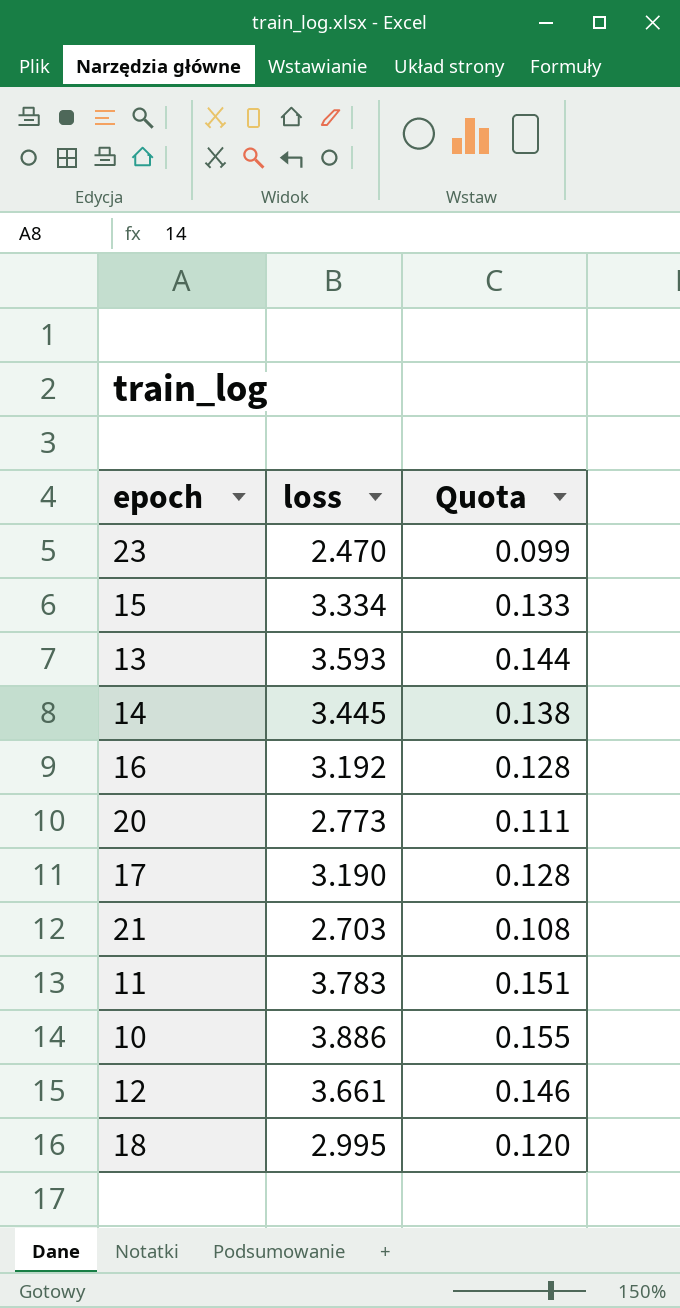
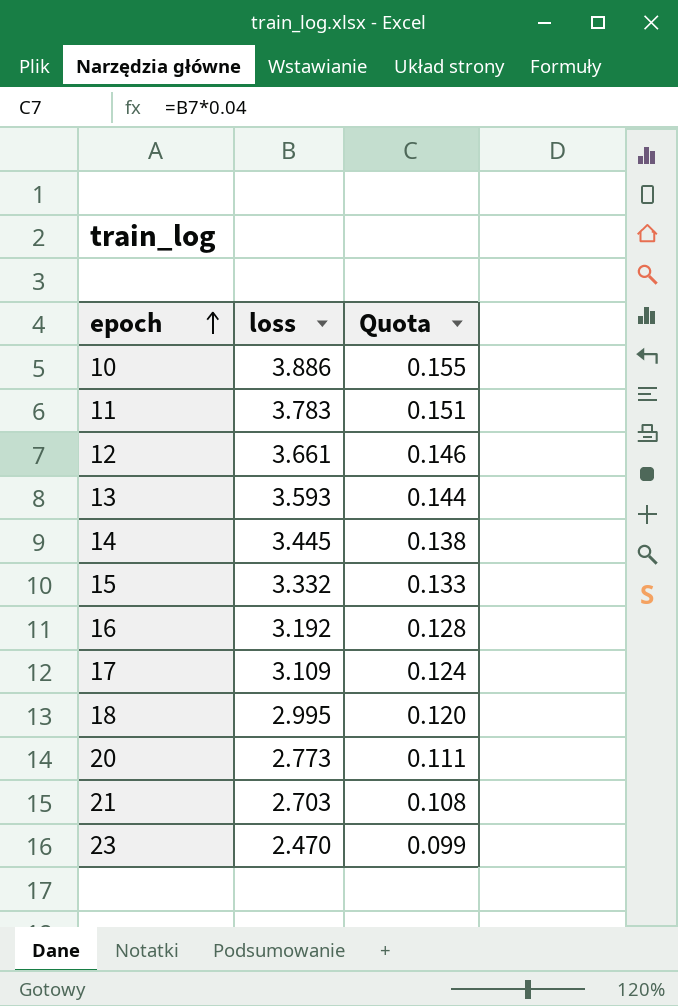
row order: none -> epoch ascending
15 | loss: 3.334 -> 3.332
17 | loss: 3.190 -> 3.109
17 | Quota: 0.128 -> 0.124

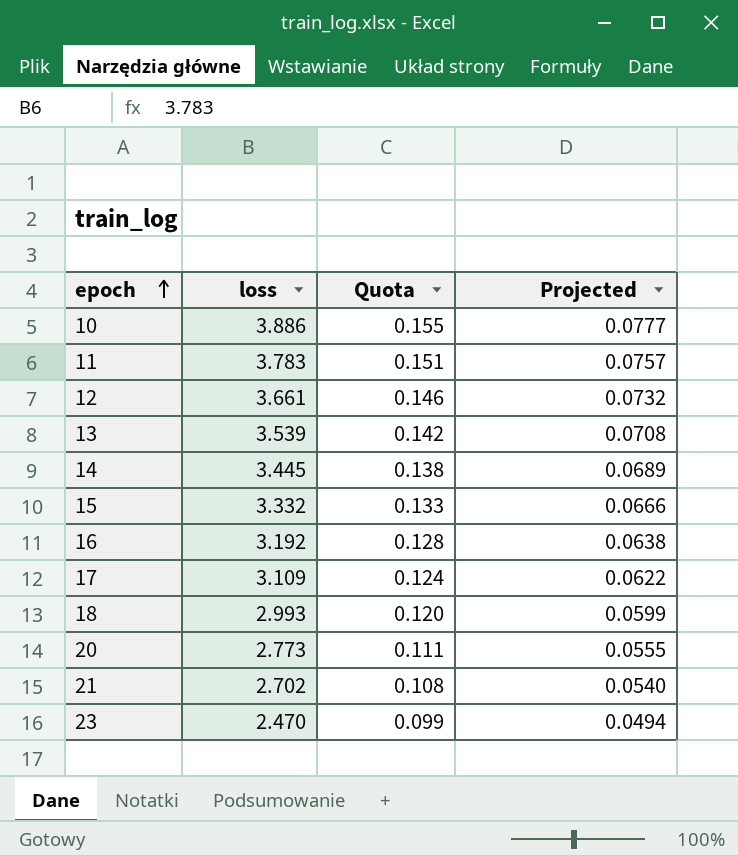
column Projected | formula: none -> [loss] * 0.02
13 | loss: 3.593 -> 3.539
13 | Quota: 0.144 -> 0.142
18 | loss: 2.995 -> 2.993
21 | loss: 2.703 -> 2.702

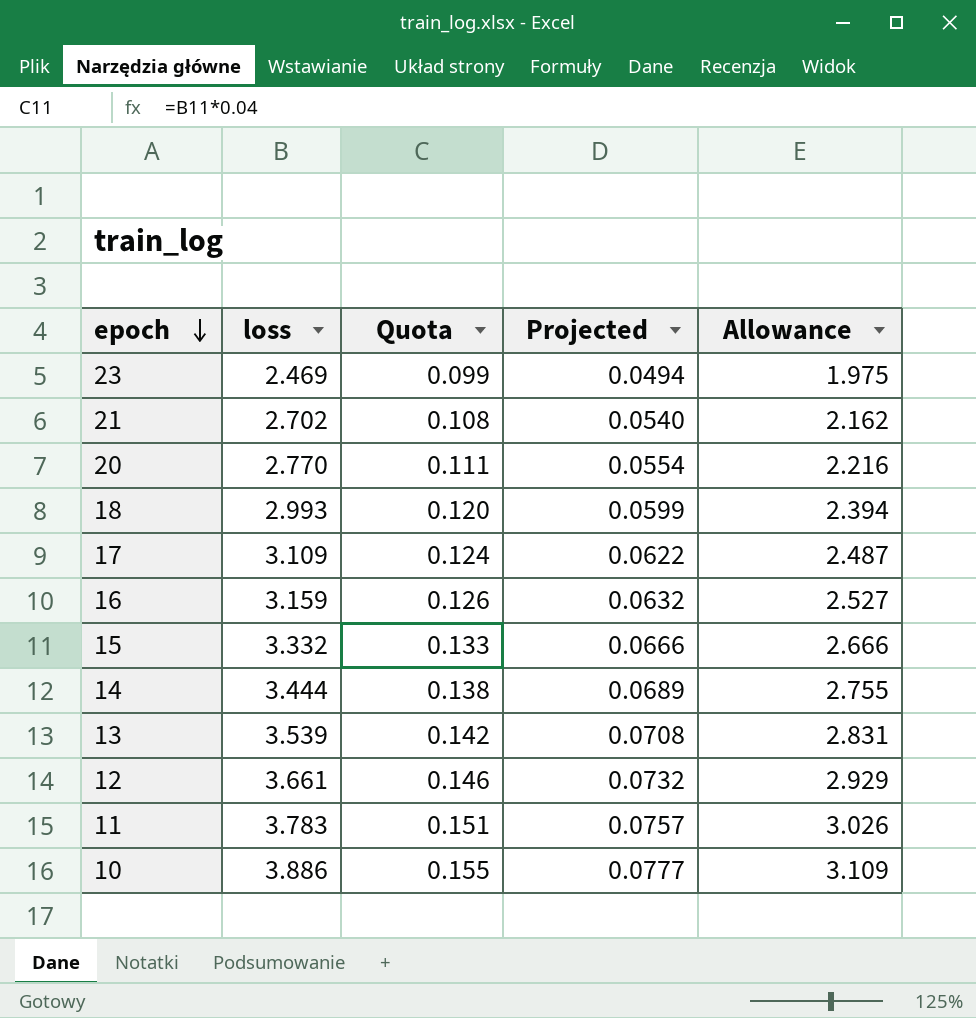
row order: epoch ascending -> epoch descending
column Allowance | formula: none -> [loss] * 0.8
23 | loss: 2.470 -> 2.469
20 | loss: 2.773 -> 2.770
20 | Projected: 0.0555 -> 0.0554
16 | loss: 3.192 -> 3.159
16 | Quota: 0.128 -> 0.126
16 | Projected: 0.0638 -> 0.0632
14 | loss: 3.445 -> 3.444

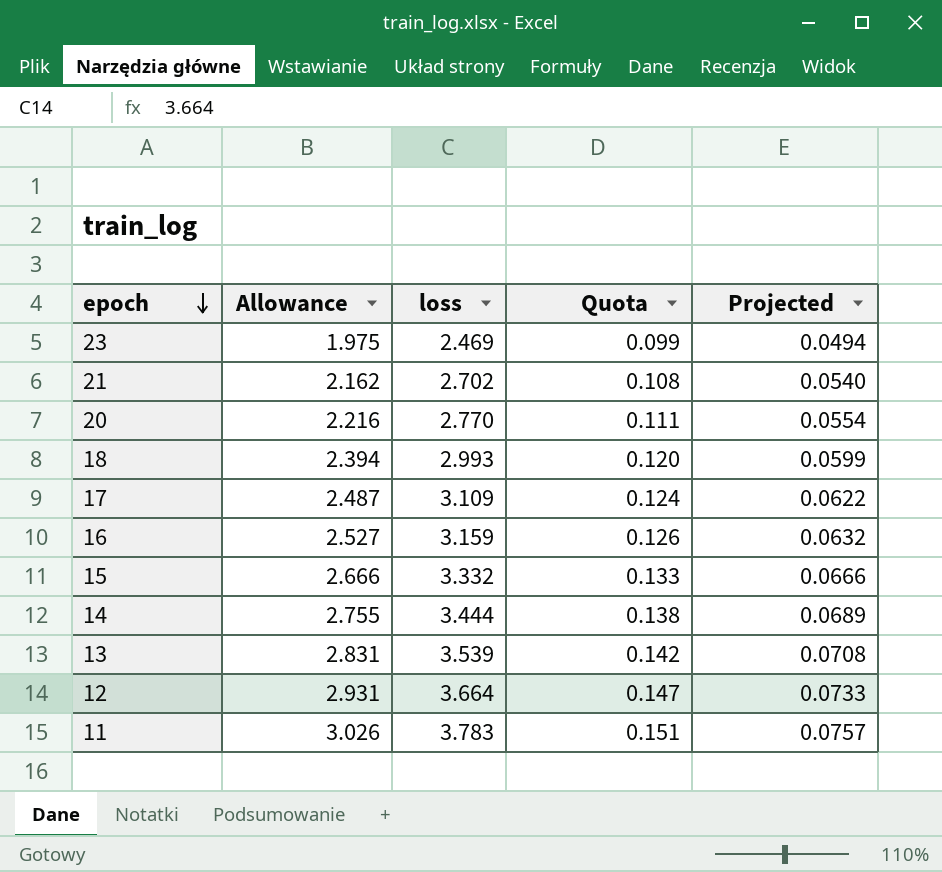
column Allowance | position: 5 -> 2
row 10: 3.886 | 0.155 | 0.0777 | 3.109 -> none
12 | Allowance: 2.929 -> 2.931
12 | loss: 3.661 -> 3.664
12 | Quota: 0.146 -> 0.147
12 | Projected: 0.0732 -> 0.0733

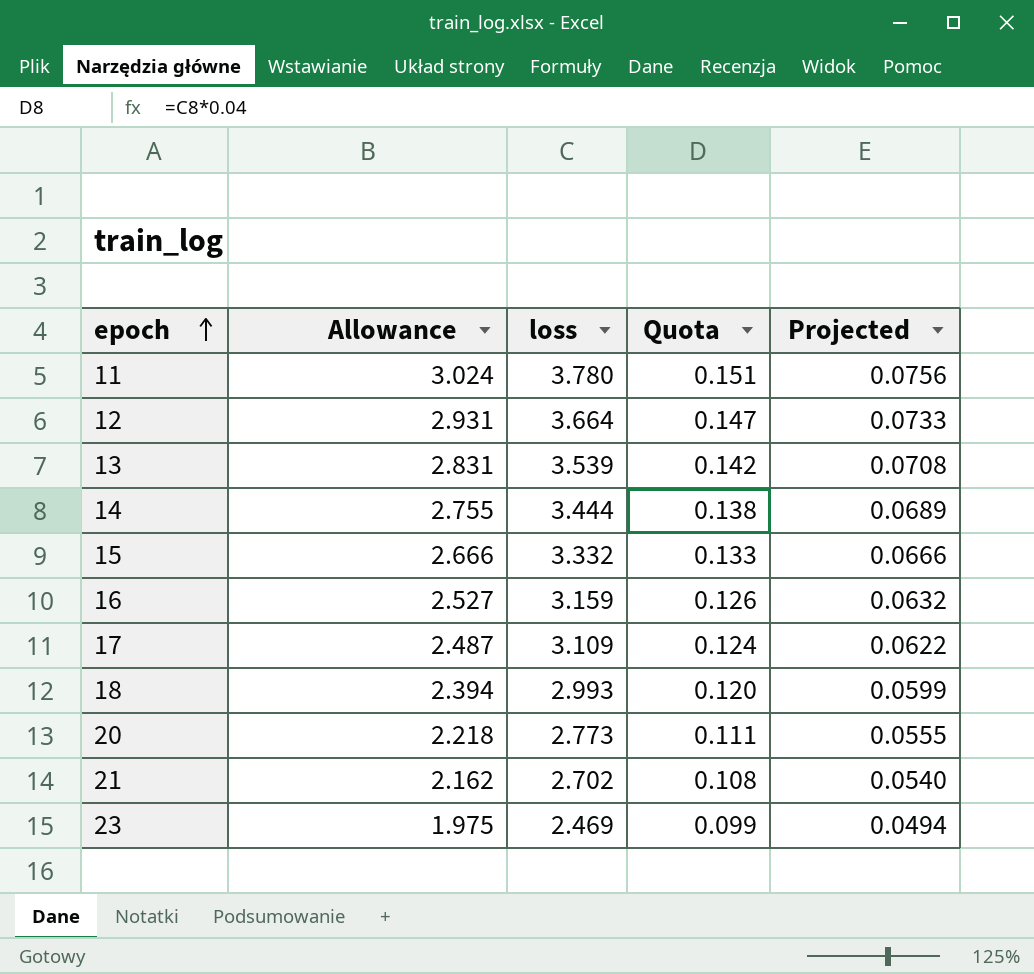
row order: epoch descending -> epoch ascending
11 | Allowance: 3.026 -> 3.024
11 | loss: 3.783 -> 3.780
11 | Projected: 0.0757 -> 0.0756
20 | Allowance: 2.216 -> 2.218
20 | loss: 2.770 -> 2.773
20 | Projected: 0.0554 -> 0.0555

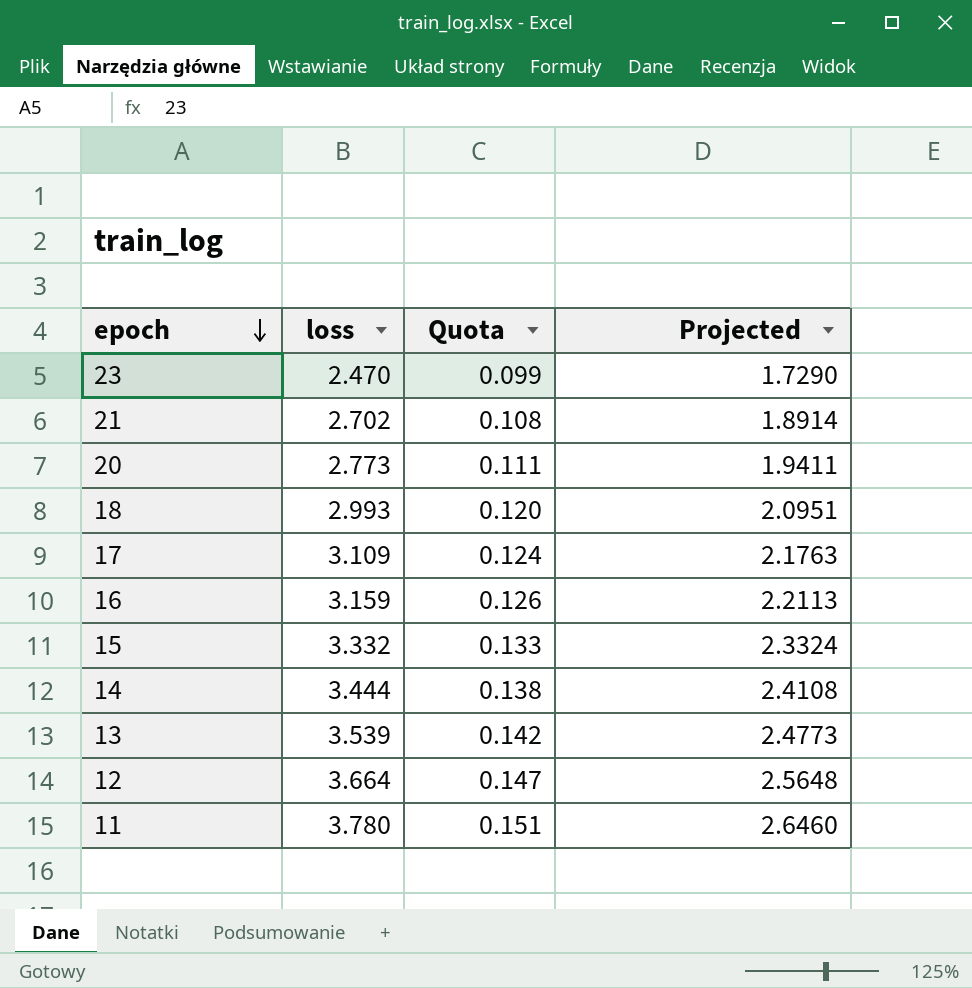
row order: epoch ascending -> epoch descending
column Allowance | formula: [loss] * 0.8 -> none
column Projected | formula: [loss] * 0.02 -> [loss] * 0.7
23 | loss: 2.469 -> 2.470

